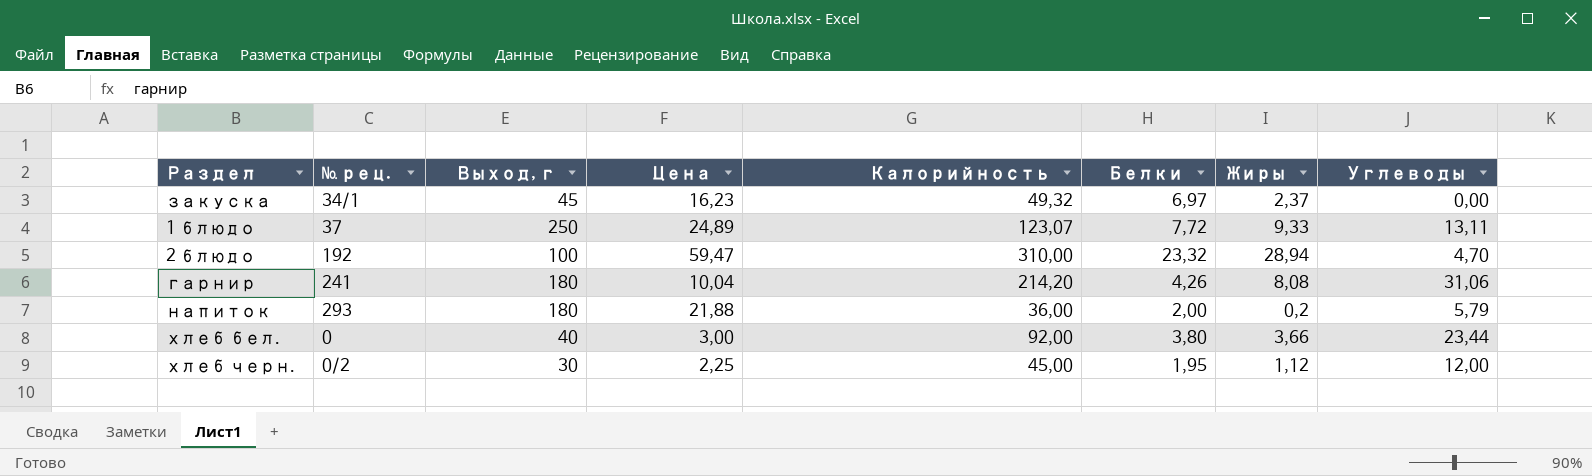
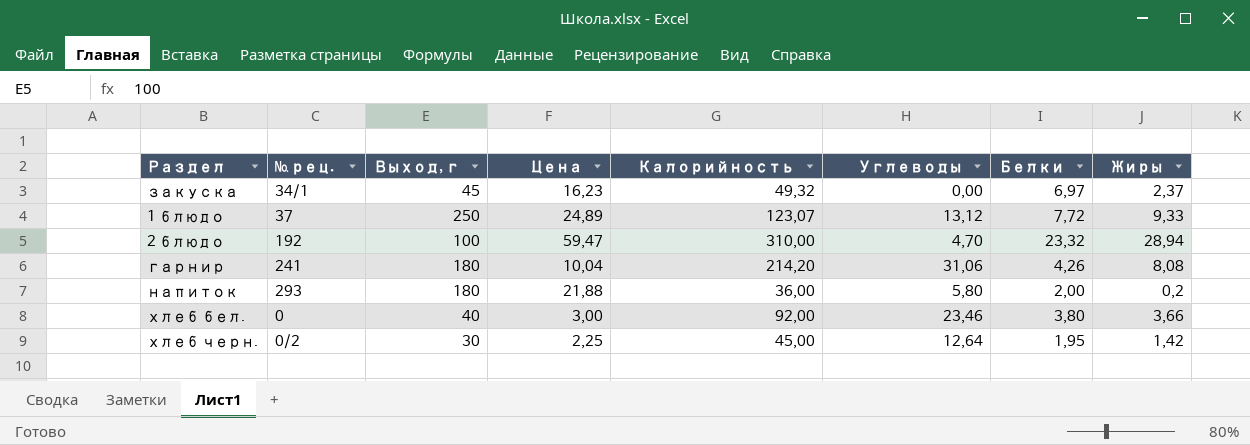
column Углеводы | position: 8 -> 6
1 блюдо | Углеводы: 13,11 -> 13,12
напиток | Углеводы: 5,79 -> 5,80
хлеб бел. | Углеводы: 23,44 -> 23,46
хлеб черн. | Углеводы: 12,00 -> 12,64
хлеб черн. | Жиры: 1,12 -> 1,42

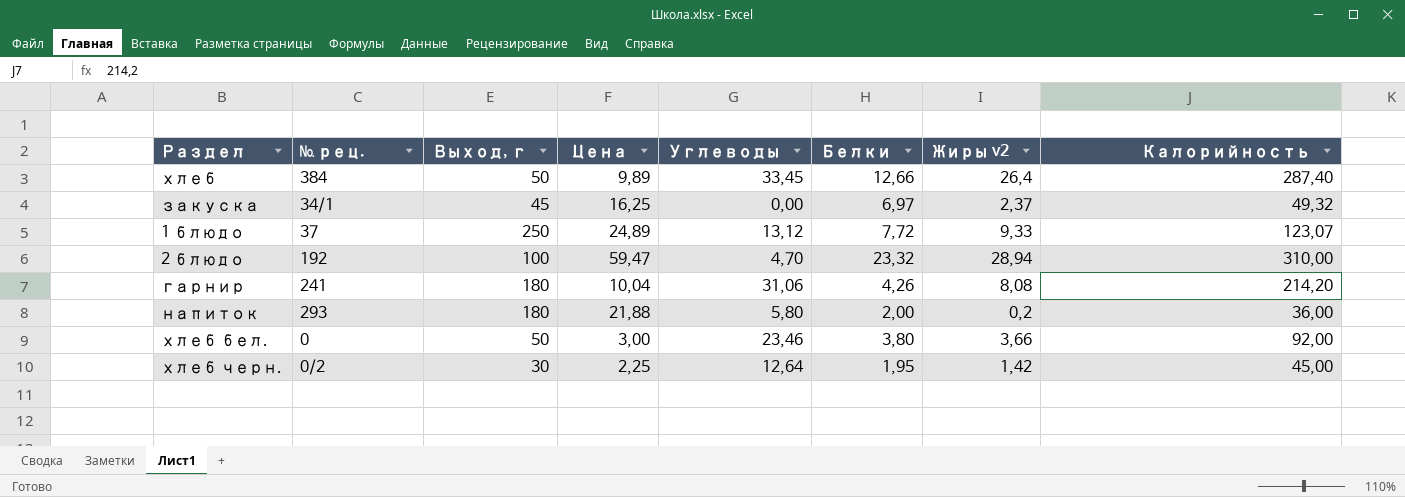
column name: Жиры -> Жиры v2
column Калорийность | position: 5 -> 8
row хлеб: none -> 384 | 50 | 9,89 | 33,45 | 12,66 | 26,4 | 287,40
закуска | Цена: 16,23 -> 16,25
хлеб бел. | Выход, г: 40 -> 50

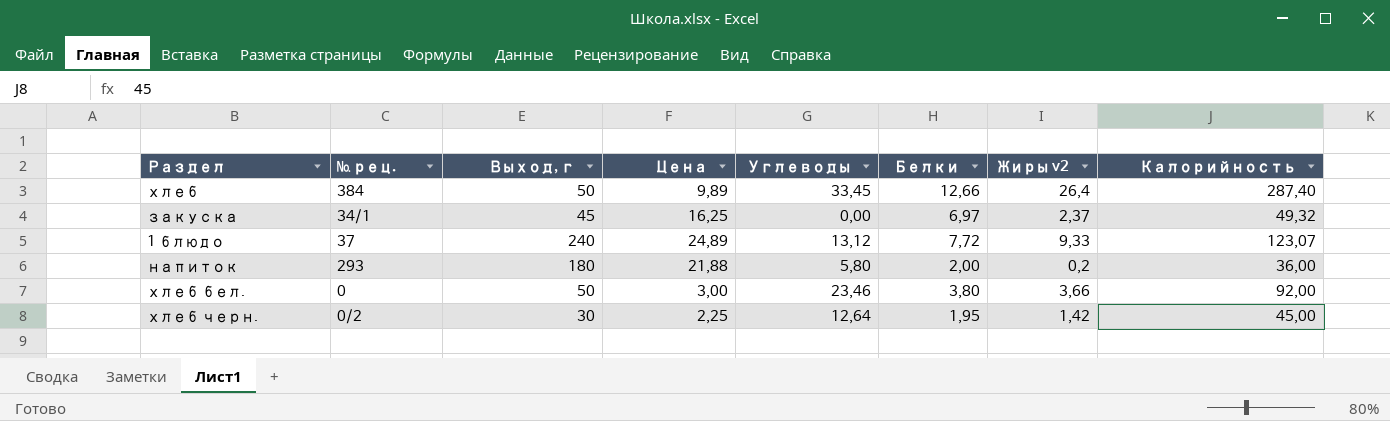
row 2 блюдо: 192 | 100 | 59,47 | 4,70 | 23,32 | 28,94 | 310,00 -> none
row гарнир: 241 | 180 | 10,04 | 31,06 | 4,26 | 8,08 | 214,20 -> none
1 блюдо | Выход, г: 250 -> 240

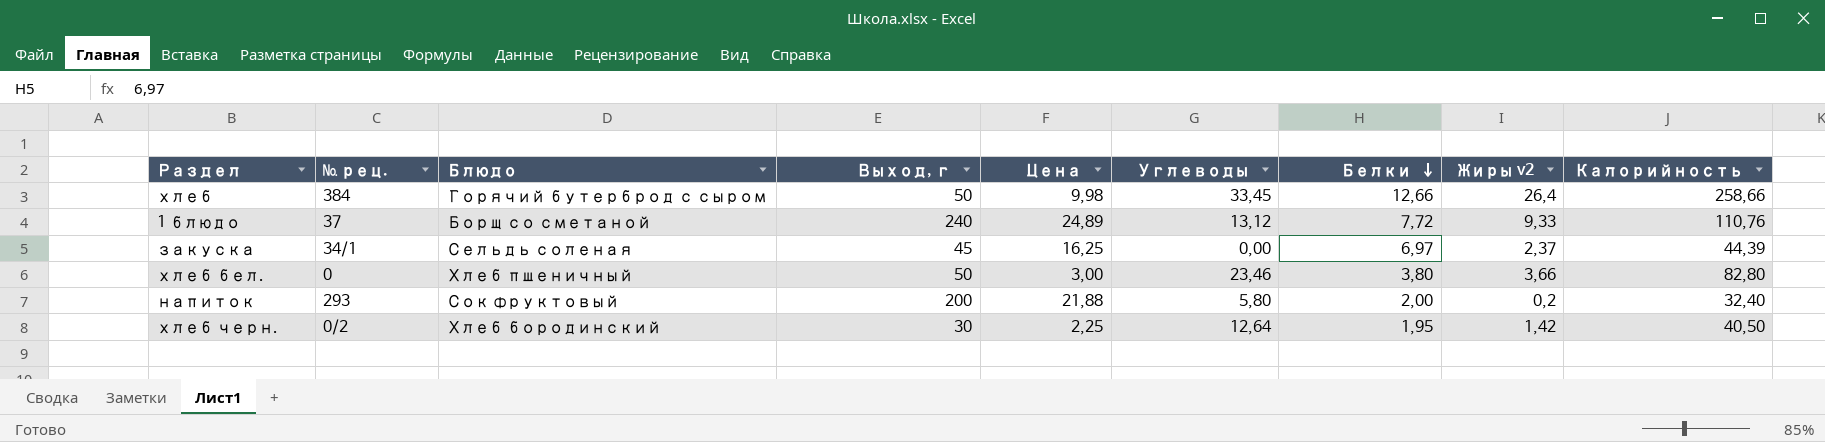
row order: none -> Белки descending
column Блюдо | position: none -> 3
хлеб | Цена: 9,89 -> 9,98
хлеб | Калорийность: 287,40 -> 258,66
1 блюдо | Калорийность: 123,07 -> 110,76
закуска | Калорийность: 49,32 -> 44,39
хлеб бел. | Калорийность: 92,00 -> 82,80
напиток | Выход, г: 180 -> 200
напиток | Калорийность: 36,00 -> 32,40
хлеб черн. | Калорийность: 45,00 -> 40,50

